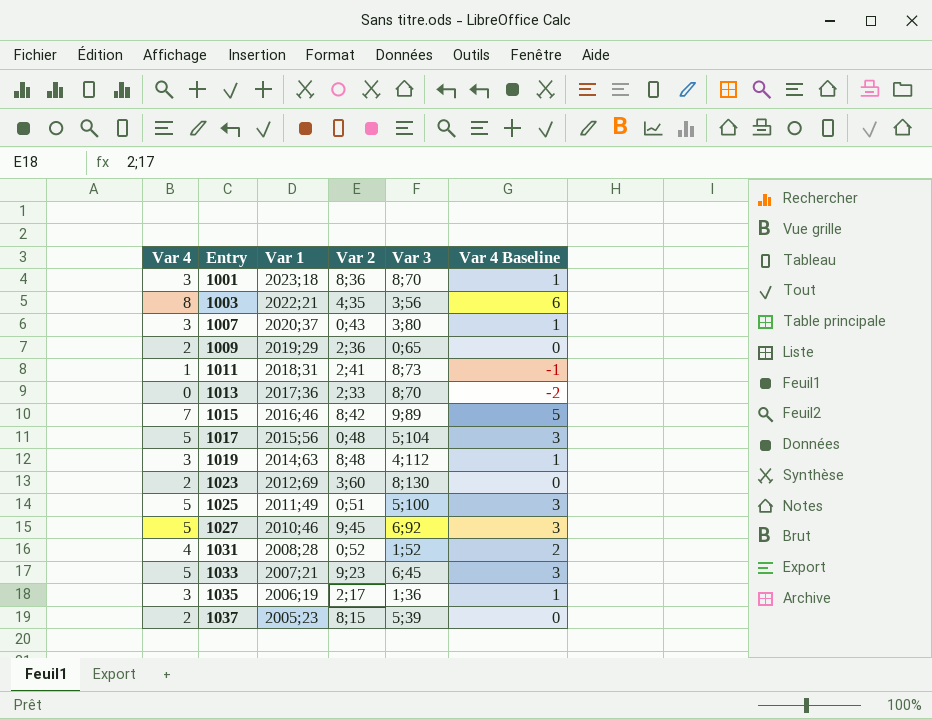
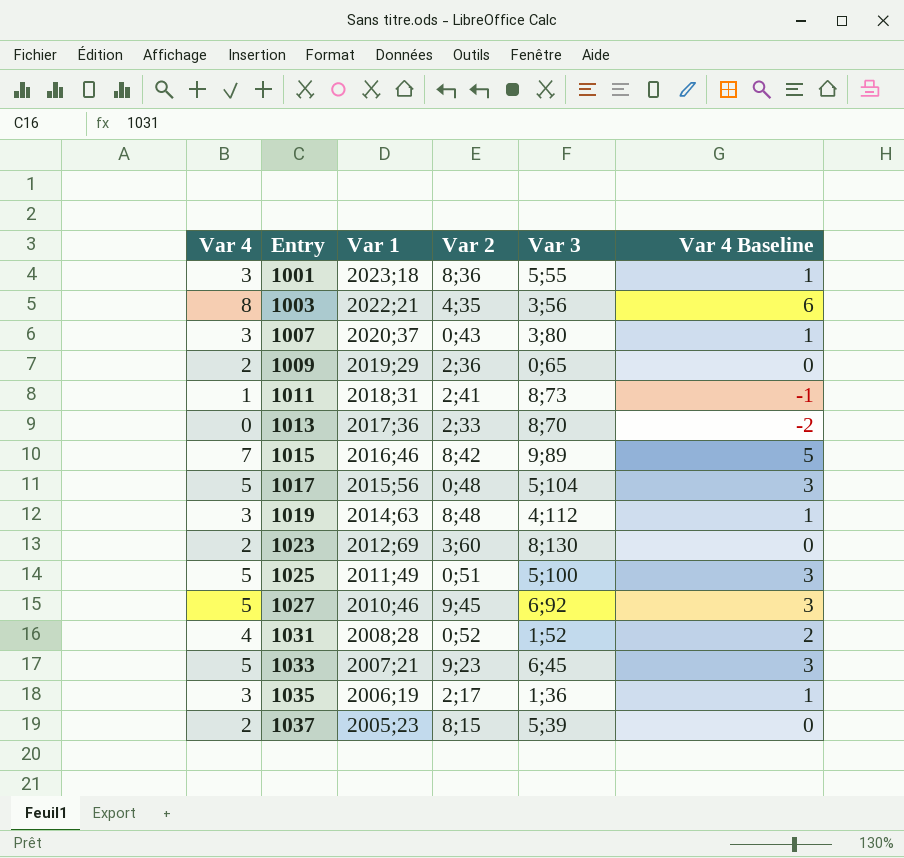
1001 | Var 3: 8;70 -> 5;55

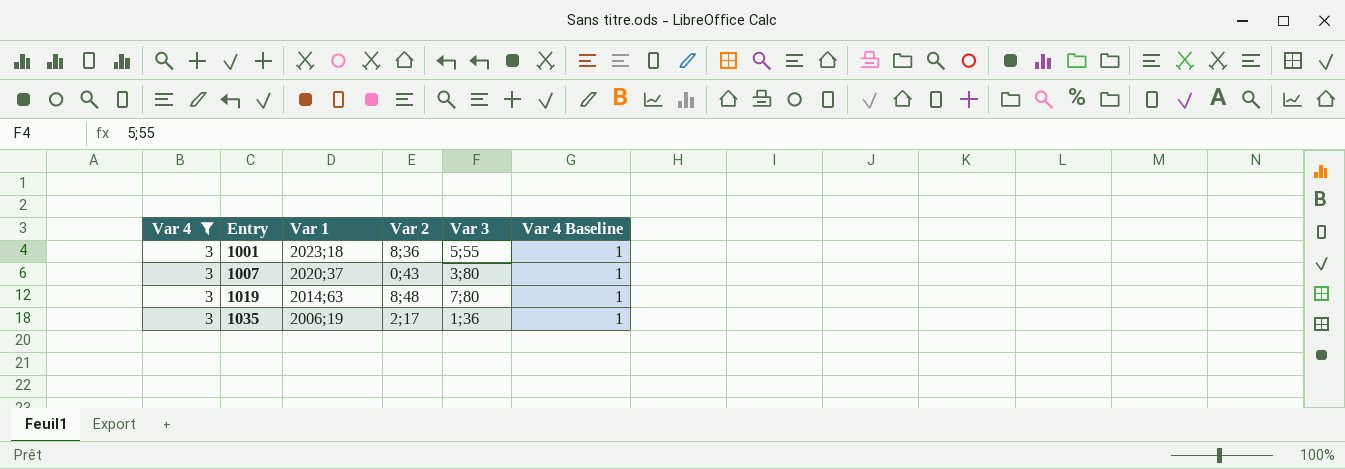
filter: none -> Var 4 = 3
1019 | Var 3: 4;112 -> 7;80

